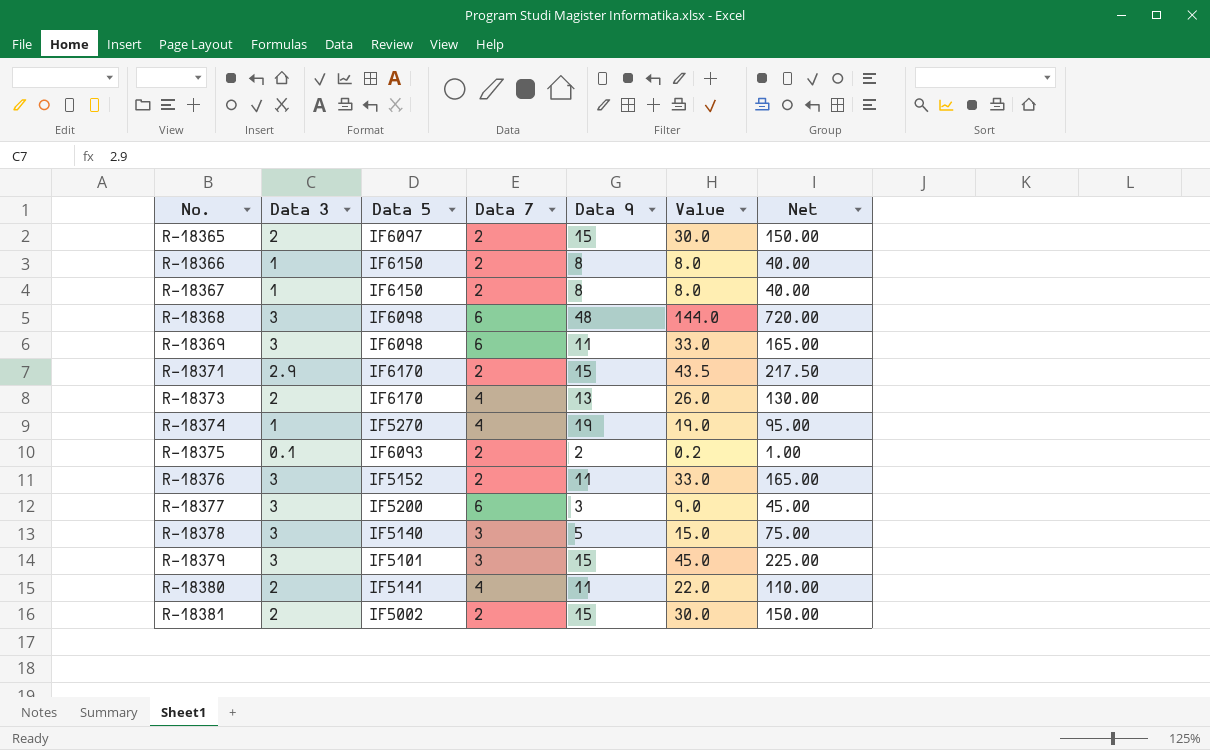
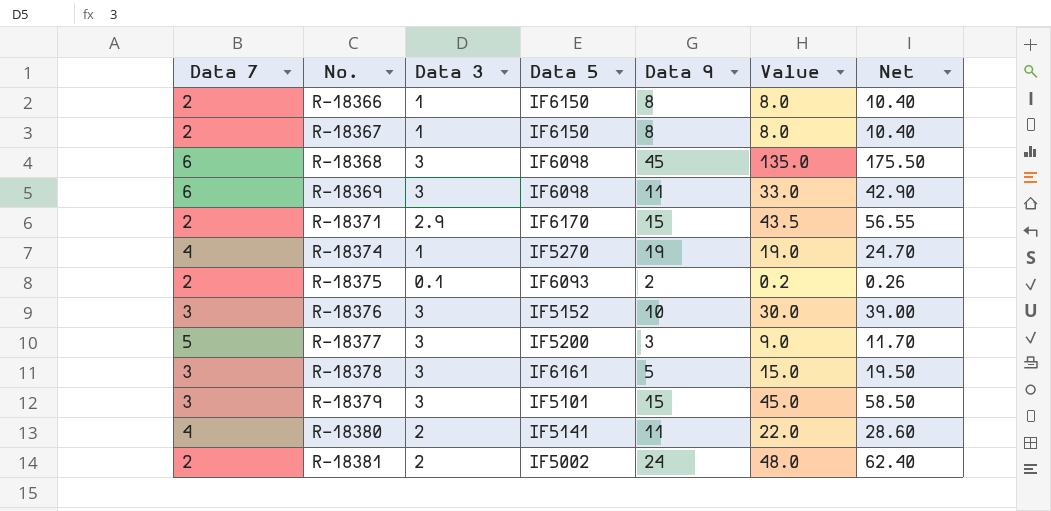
column Data 7 | position: 4 -> 1
column Net | formula: [Value] * 5 -> [Value] * 1.3
row R-18365: 2 | IF6097 | 2 | 15 | 30.0 | 150.00 -> none
row R-18373: 2 | IF6170 | 4 | 13 | 26.0 | 130.00 -> none
R-18368 | Data 9: 48 -> 45
R-18368 | Value: 144.0 -> 135.0
R-18376 | Data 7: 2 -> 3
R-18376 | Data 9: 11 -> 10
R-18376 | Value: 33.0 -> 30.0
R-18377 | Data 7: 6 -> 5
R-18378 | Data 5: IF5140 -> IF6161
R-18381 | Data 9: 15 -> 24
R-18381 | Value: 30.0 -> 48.0

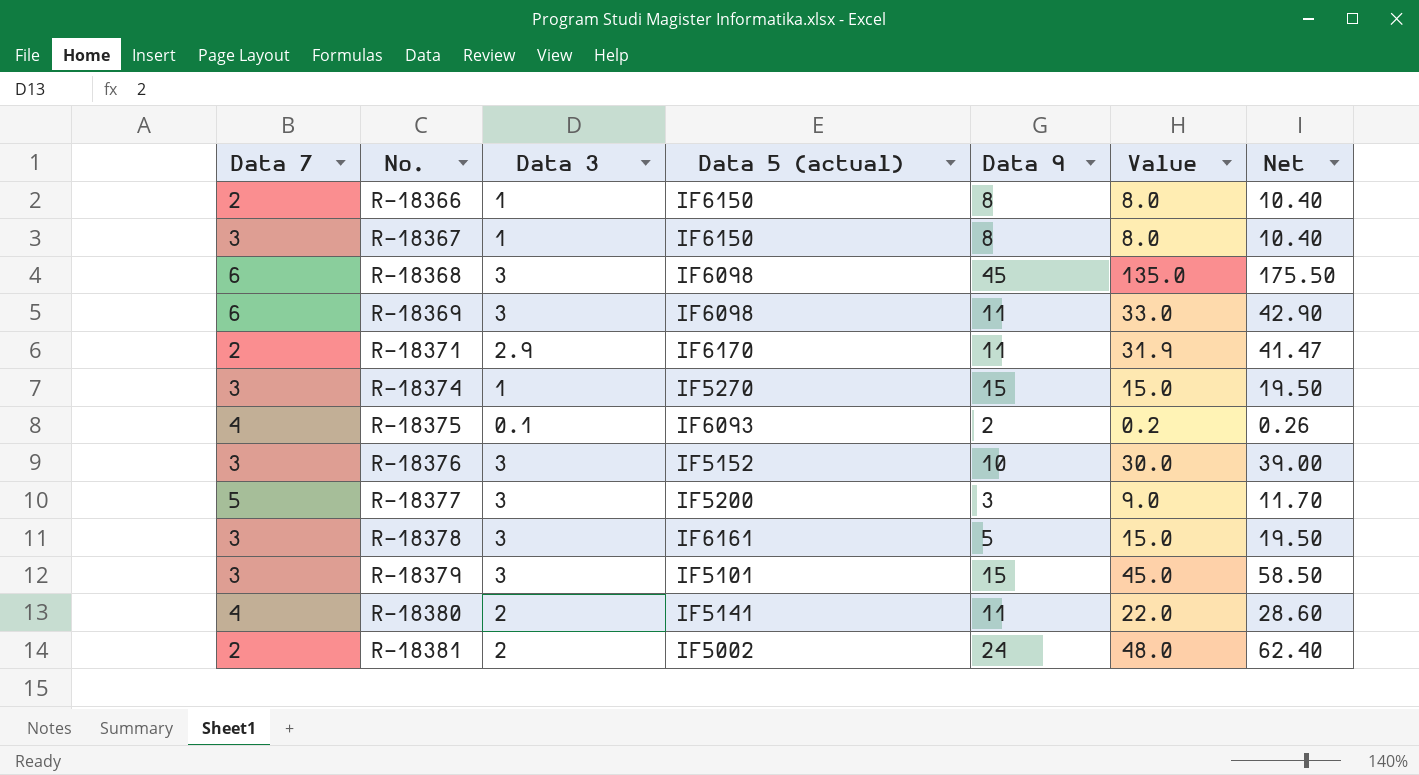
column name: Data 5 -> Data 5 (actual)
R-18367 | Data 7: 2 -> 3
R-18371 | Data 9: 15 -> 11
R-18371 | Value: 43.5 -> 31.9
R-18371 | Net: 56.55 -> 41.47
R-18374 | Data 7: 4 -> 3
R-18374 | Data 9: 19 -> 15
R-18374 | Value: 19.0 -> 15.0
R-18374 | Net: 24.70 -> 19.50
R-18375 | Data 7: 2 -> 4

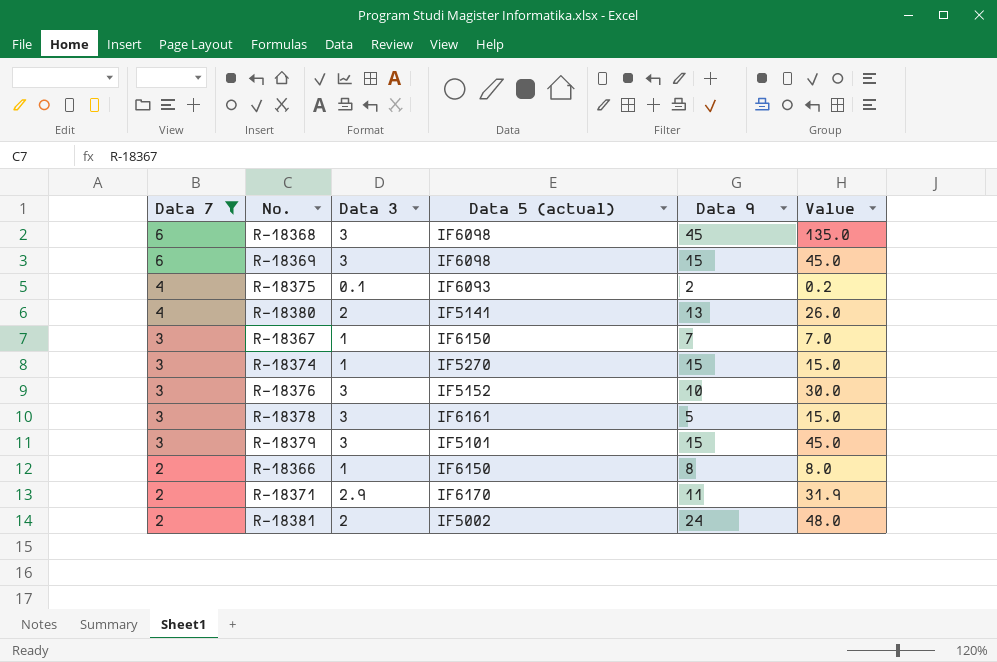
filter: none -> Data 7 != 5
row order: No. ascending -> Data 7 descending
column Net | formula: [Value] * 1.3 -> none
R-18369 | Data 9: 11 -> 15
R-18369 | Value: 33.0 -> 45.0
R-18380 | Data 9: 11 -> 13
R-18380 | Value: 22.0 -> 26.0
R-18367 | Data 9: 8 -> 7
R-18367 | Value: 8.0 -> 7.0

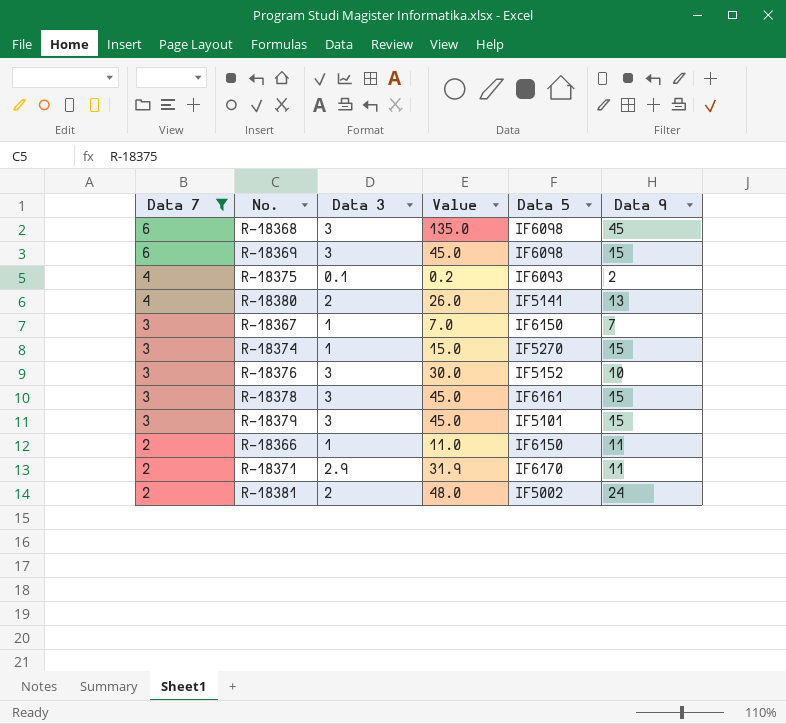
column Value | position: 6 -> 4
column name: Data 5 (actual) -> Data 5
R-18378 | Value: 15.0 -> 45.0
R-18378 | Data 9: 5 -> 15
R-18366 | Value: 8.0 -> 11.0
R-18366 | Data 9: 8 -> 11

